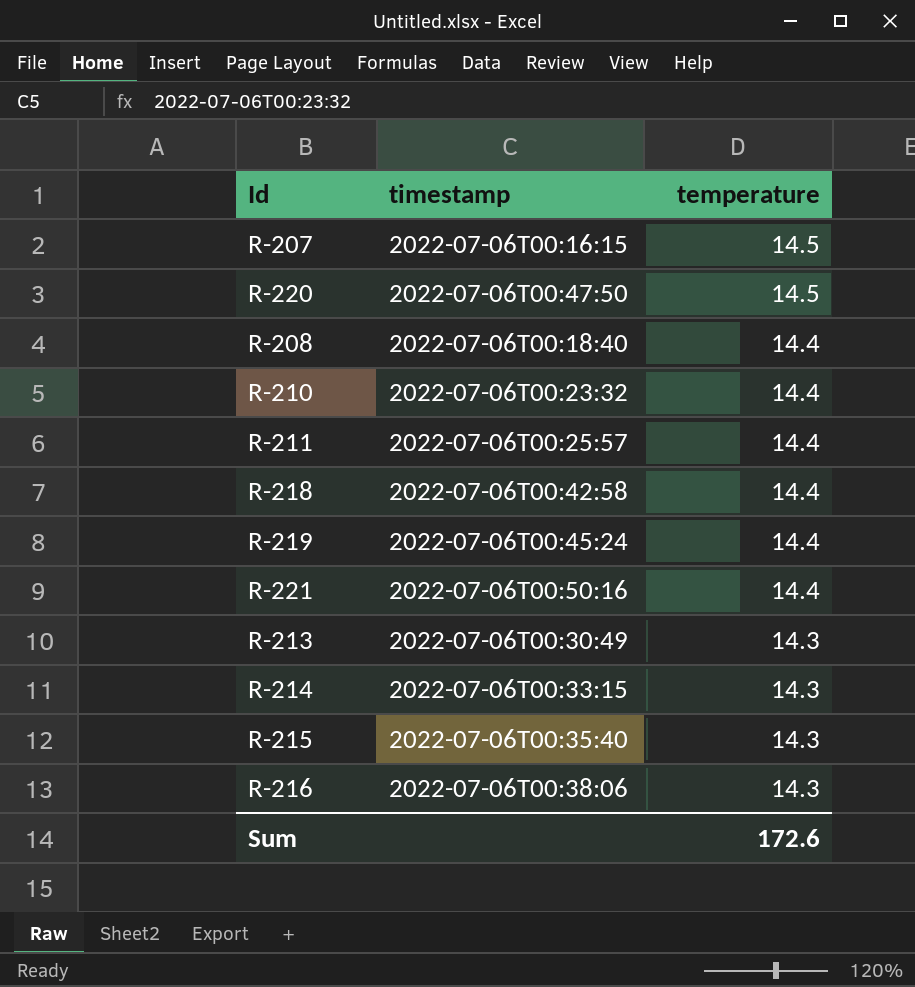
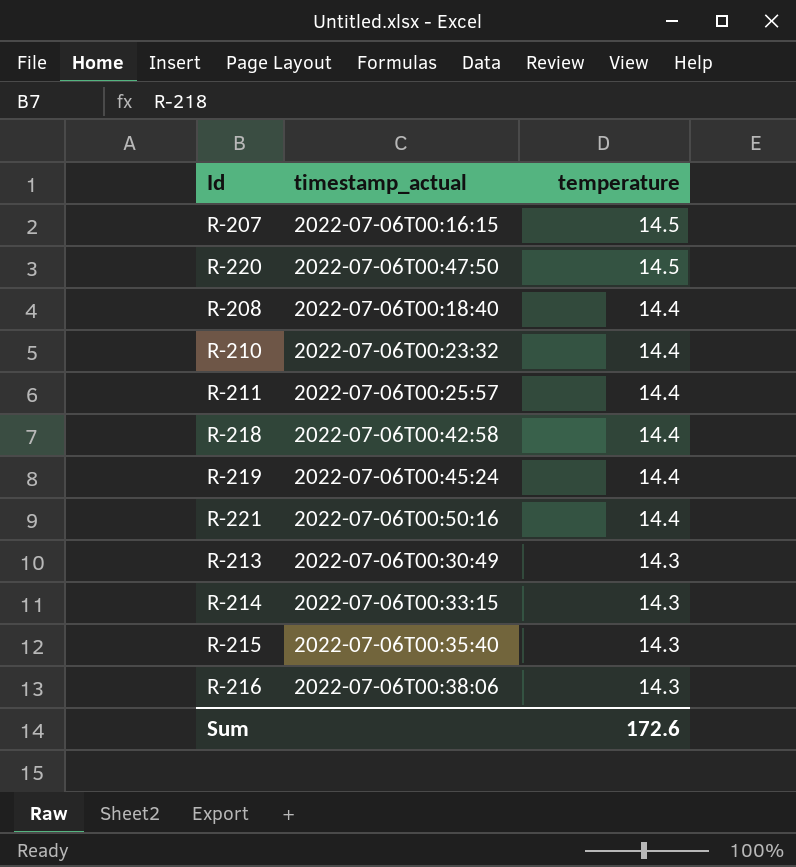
column name: timestamp -> timestamp_actual

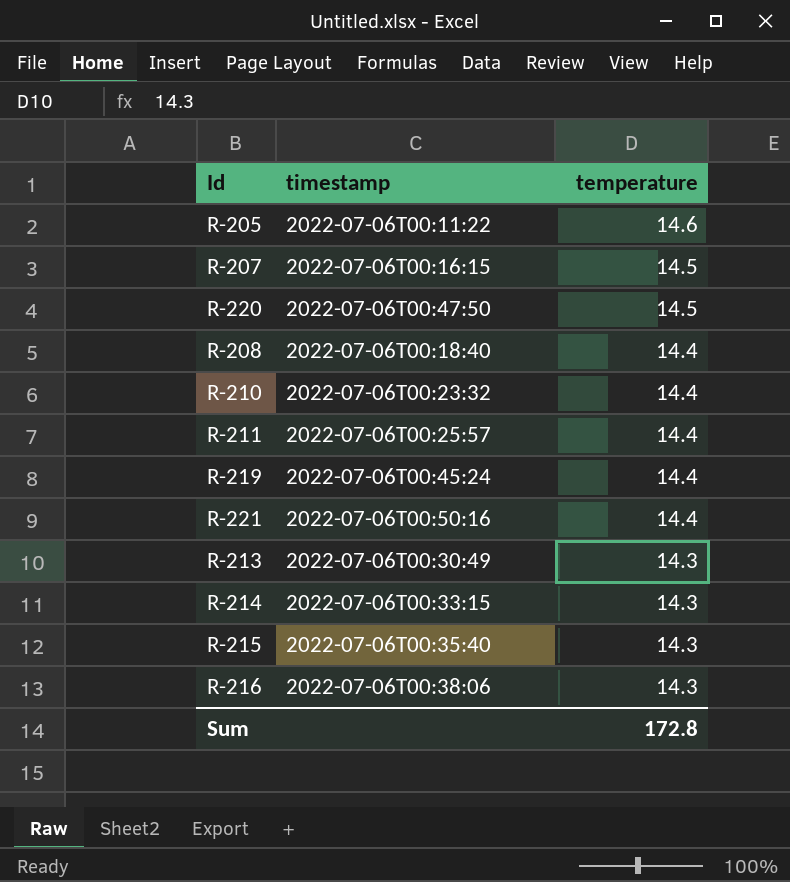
column name: timestamp_actual -> timestamp
row R-218: 2022-07-06T00:42:58 | 14.4 -> none
row R-205: none -> 2022-07-06T00:11:22 | 14.6
Sum | temperature: 172.6 -> 172.8

